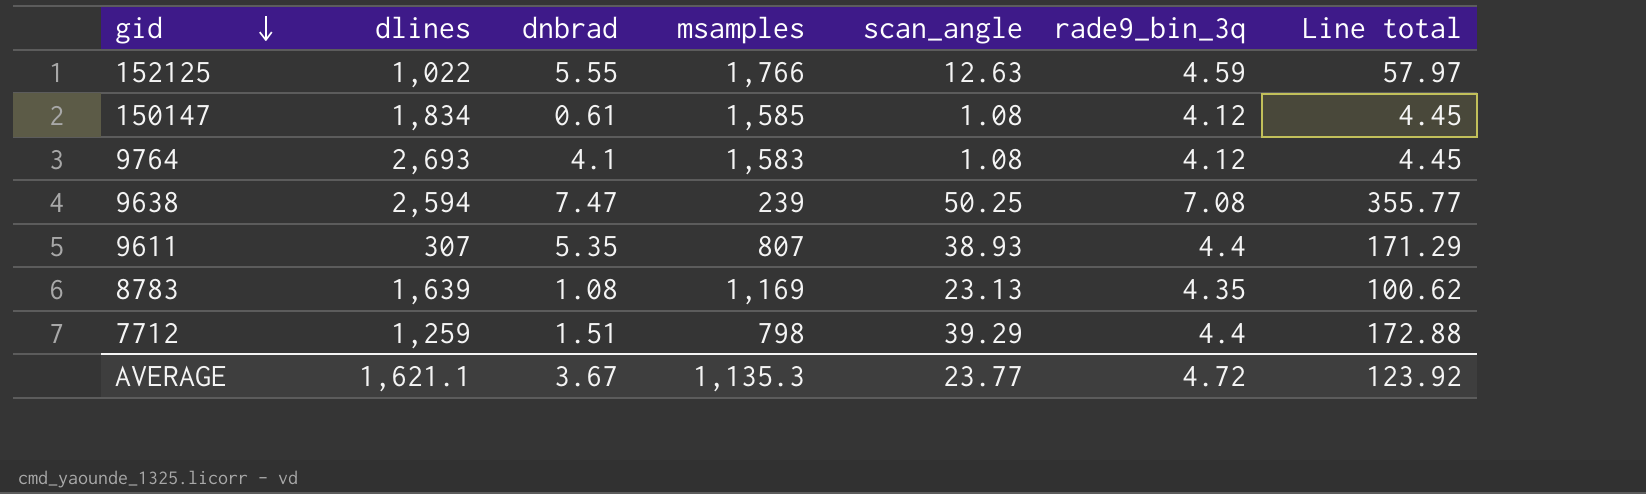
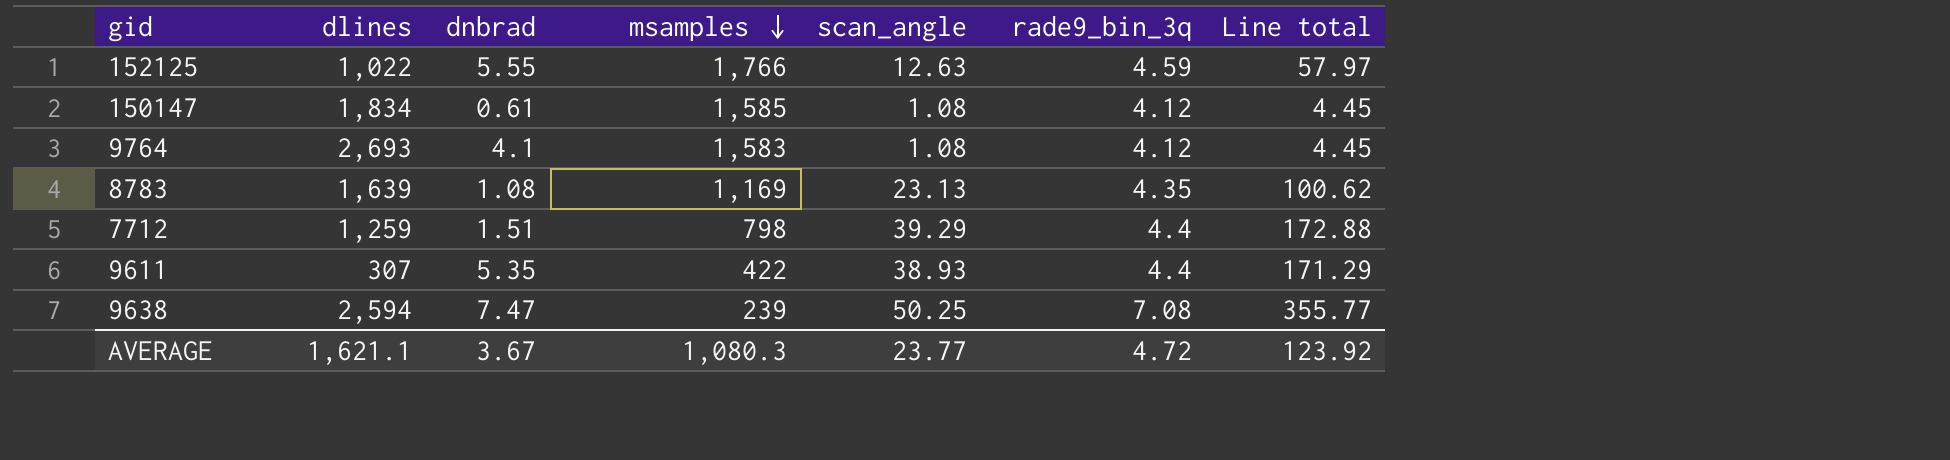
row order: gid descending -> msamples descending
9611 | msamples: 807 -> 422
AVERAGE | msamples: 1,135.3 -> 1,080.3

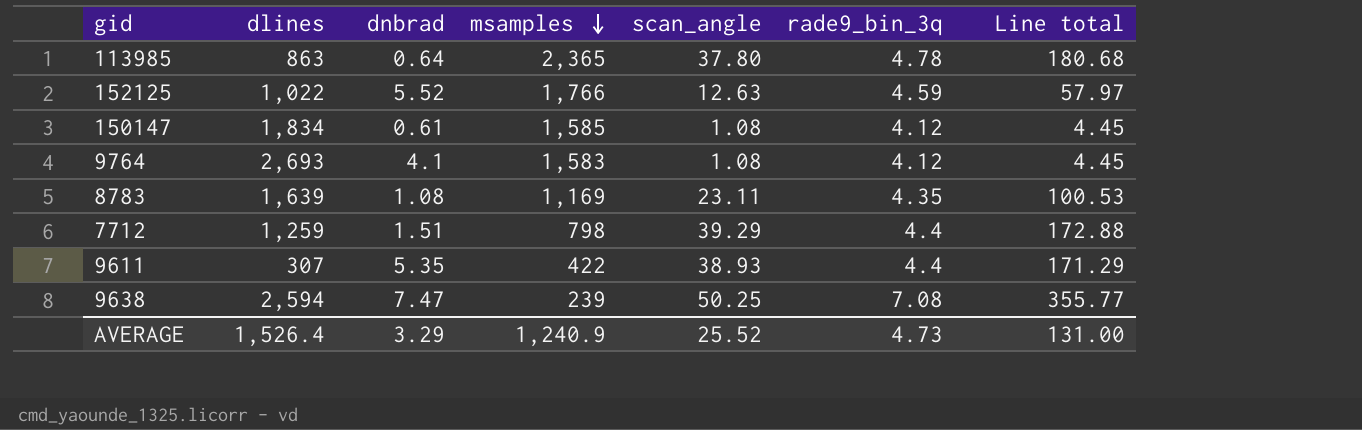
row 113985: none -> 863 | 0.64 | 2,365 | 37.80 | 4.78 | 180.68
152125 | dnbrad: 5.55 -> 5.52
8783 | scan_angle: 23.13 -> 23.11
8783 | Line total: 100.62 -> 100.53
AVERAGE | dlines: 1,621.1 -> 1,526.4
AVERAGE | dnbrad: 3.67 -> 3.29
AVERAGE | msamples: 1,080.3 -> 1,240.9
AVERAGE | scan_angle: 23.77 -> 25.52
AVERAGE | rade9_bin_3q: 4.72 -> 4.73
AVERAGE | Line total: 123.92 -> 131.00

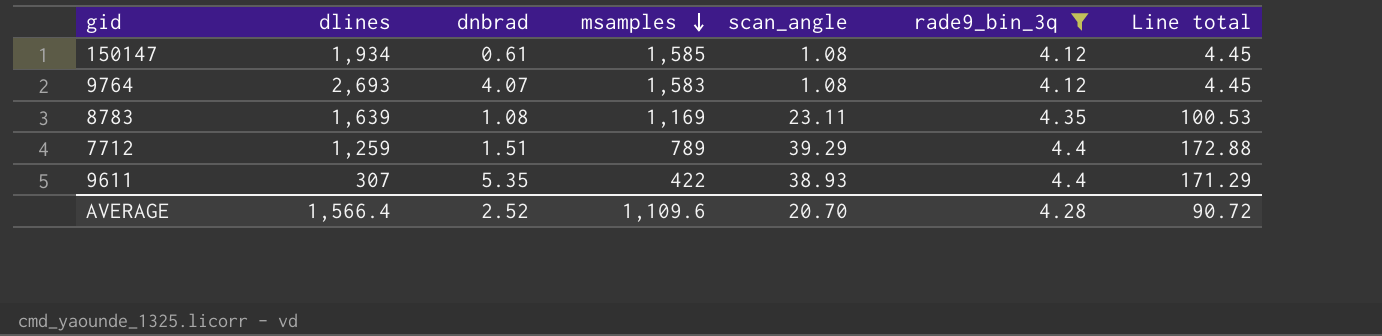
filter: none -> rade9_bin_3q <= 4.4
150147 | dlines: 1,834 -> 1,934
9764 | dnbrad: 4.1 -> 4.07
7712 | msamples: 798 -> 789
AVERAGE | dlines: 1,526.4 -> 1,566.4
AVERAGE | dnbrad: 3.29 -> 2.52
AVERAGE | msamples: 1,240.9 -> 1,109.6
AVERAGE | scan_angle: 25.52 -> 20.70
AVERAGE | rade9_bin_3q: 4.73 -> 4.28
AVERAGE | Line total: 131.00 -> 90.72

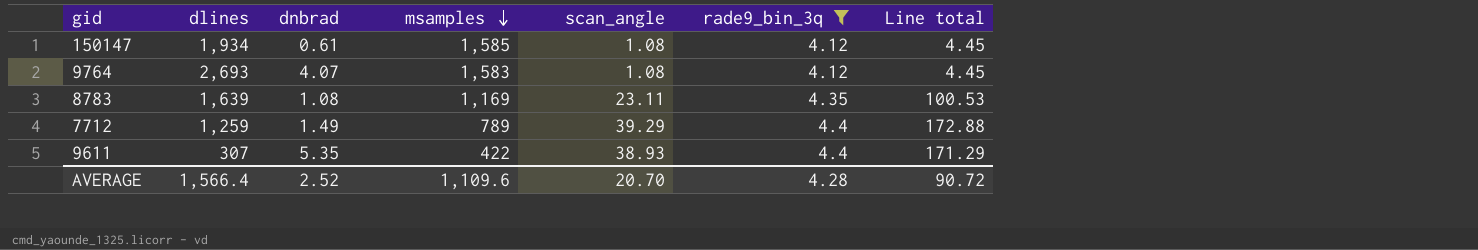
7712 | dnbrad: 1.51 -> 1.49

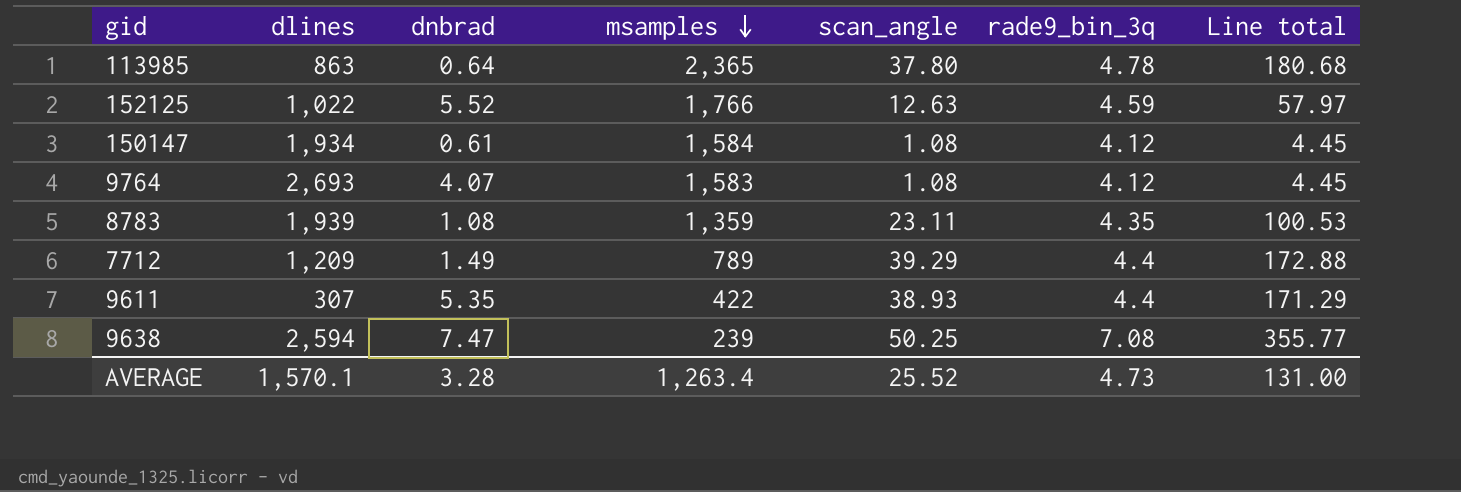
filter: rade9_bin_3q <= 4.4 -> none
150147 | msamples: 1,585 -> 1,584
8783 | dlines: 1,639 -> 1,939
8783 | msamples: 1,169 -> 1,359
7712 | dlines: 1,259 -> 1,209
AVERAGE | dlines: 1,566.4 -> 1,570.1
AVERAGE | dnbrad: 2.52 -> 3.28
AVERAGE | msamples: 1,109.6 -> 1,263.4
AVERAGE | scan_angle: 20.70 -> 25.52
AVERAGE | rade9_bin_3q: 4.28 -> 4.73
AVERAGE | Line total: 90.72 -> 131.00

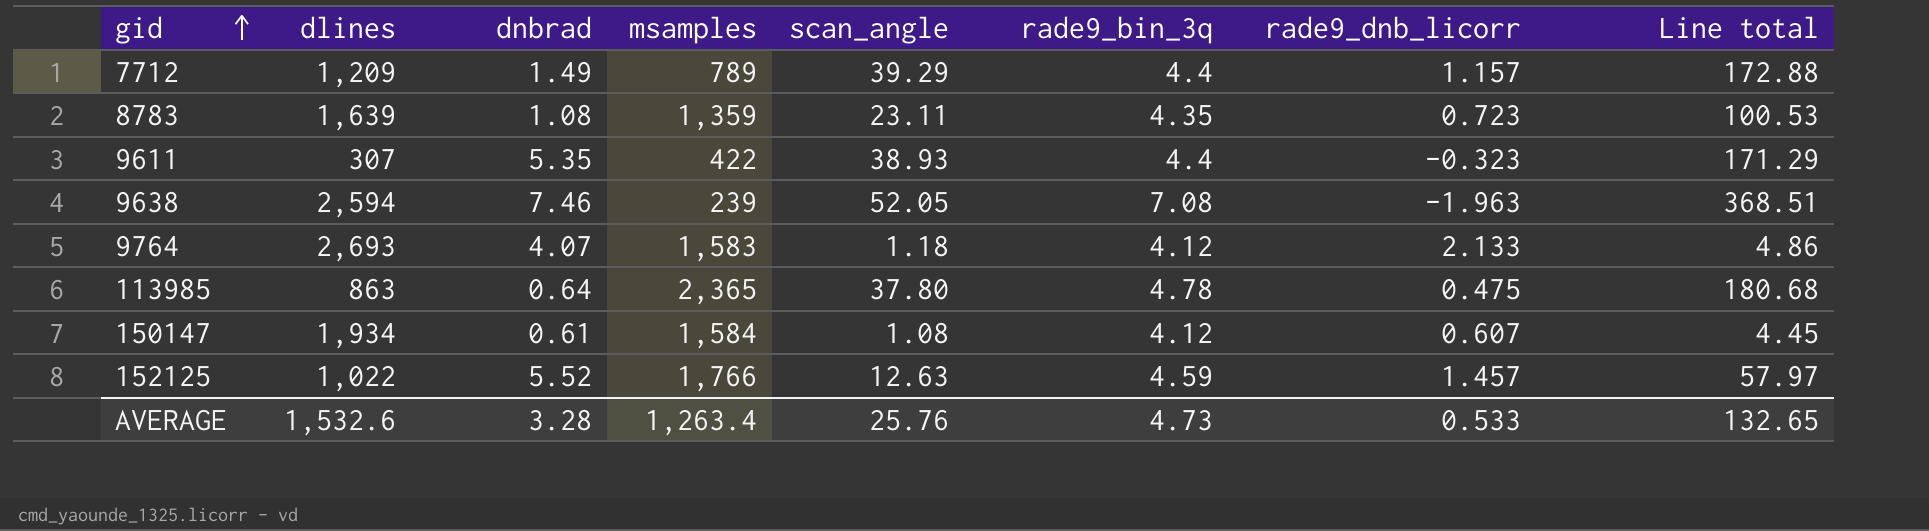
row order: msamples descending -> gid ascending
column rade9_dnb_licorr | position: none -> 7
8783 | dlines: 1,939 -> 1,639
9638 | dnbrad: 7.47 -> 7.46
9638 | scan_angle: 50.25 -> 52.05
9638 | Line total: 355.77 -> 368.51
9764 | scan_angle: 1.08 -> 1.18
9764 | Line total: 4.45 -> 4.86
AVERAGE | dlines: 1,570.1 -> 1,532.6
AVERAGE | scan_angle: 25.52 -> 25.76
AVERAGE | Line total: 131.00 -> 132.65

